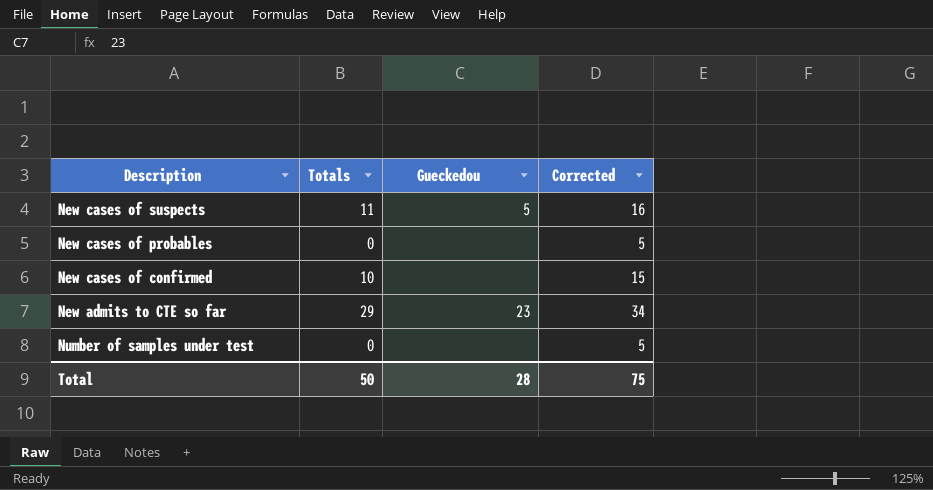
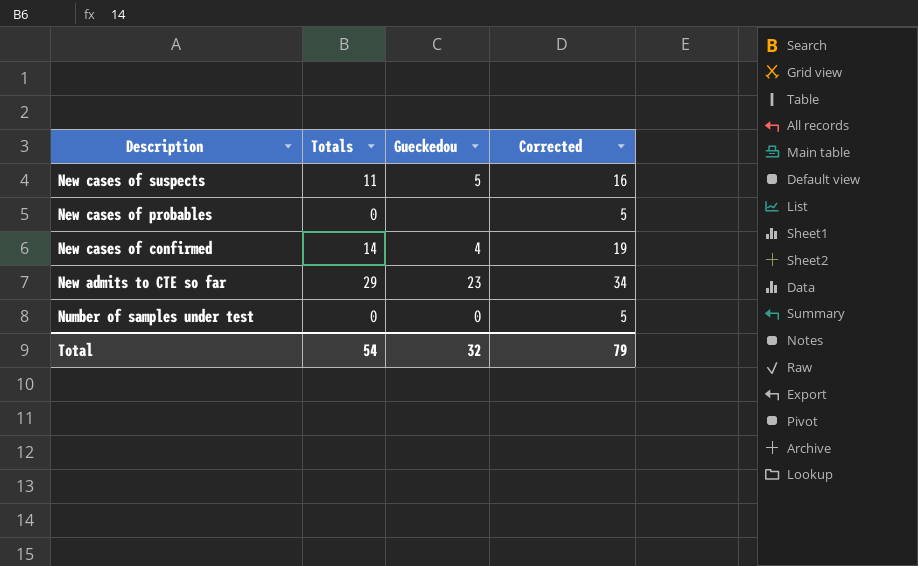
New cases of confirmed | Totals: 10 -> 14
New cases of confirmed | Gueckedou: none -> 4
New cases of confirmed | Corrected: 15 -> 19
Number of samples under test | Gueckedou: none -> 0
Total | Totals: 50 -> 54
Total | Gueckedou: 28 -> 32
Total | Corrected: 75 -> 79

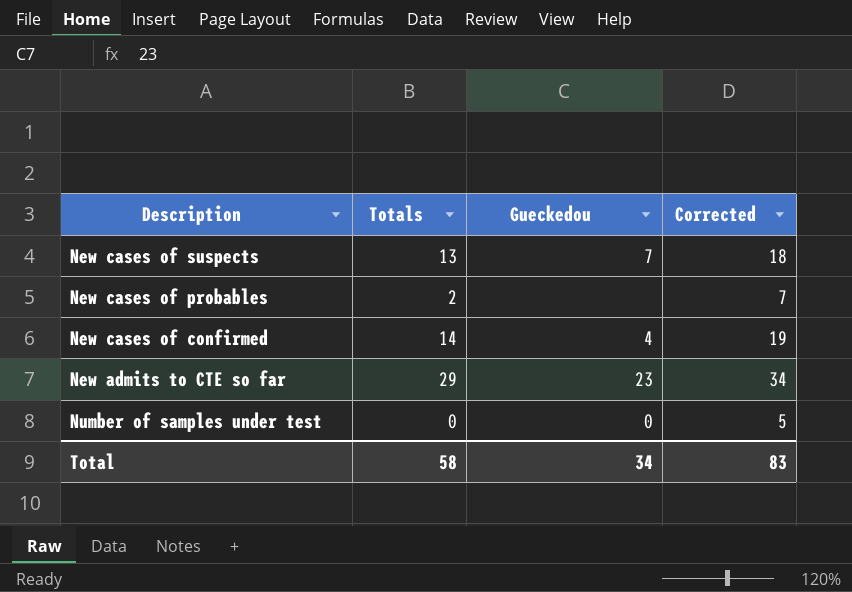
New cases of suspects | Totals: 11 -> 13
New cases of suspects | Gueckedou: 5 -> 7
New cases of suspects | Corrected: 16 -> 18
New cases of probables | Totals: 0 -> 2
New cases of probables | Corrected: 5 -> 7
Total | Totals: 54 -> 58
Total | Gueckedou: 32 -> 34
Total | Corrected: 79 -> 83

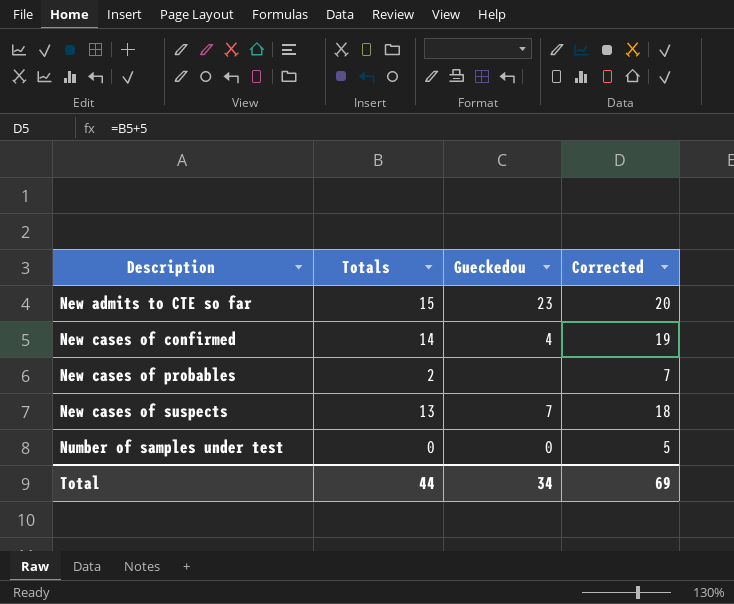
row order: none -> Description ascending
New admits to CTE so far | Totals: 29 -> 15
New admits to CTE so far | Corrected: 34 -> 20
Total | Totals: 58 -> 44
Total | Corrected: 83 -> 69

